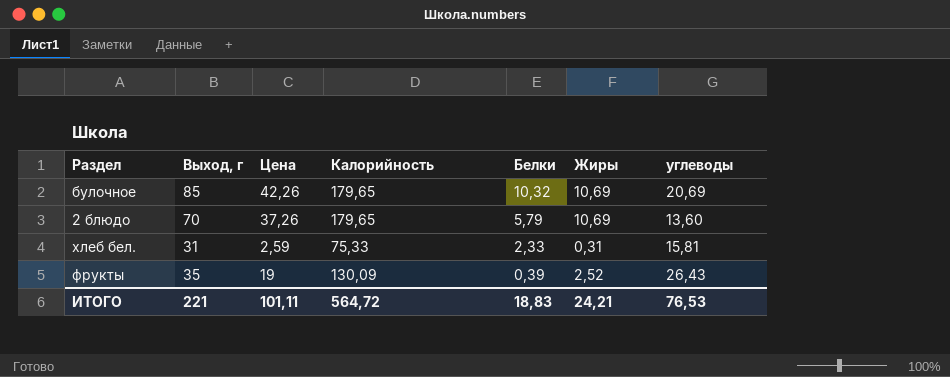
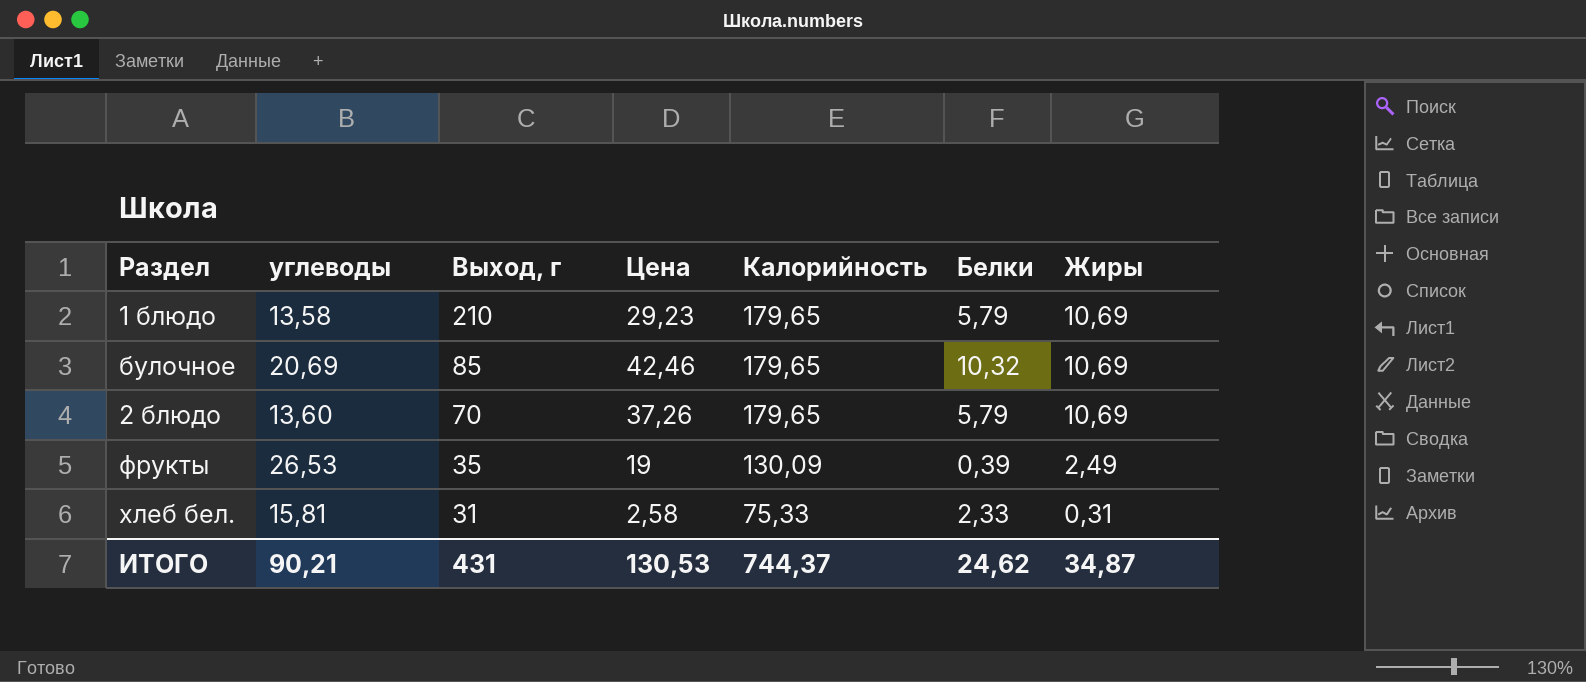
row order: Белки descending -> Выход, г descending
column углеводы | position: 7 -> 2
row 1 блюдо: none -> 13,58 | 210 | 29,23 | 179,65 | 5,79 | 10,69
булочное | Цена: 42,26 -> 42,46
фрукты | углеводы: 26,43 -> 26,53
фрукты | Жиры: 2,52 -> 2,49
хлеб бел. | Цена: 2,59 -> 2,58
ИТОГО | углеводы: 76,53 -> 90,21
ИТОГО | Выход, г: 221 -> 431
ИТОГО | Цена: 101,11 -> 130,53
ИТОГО | Калорийность: 564,72 -> 744,37
ИТОГО | Белки: 18,83 -> 24,62
ИТОГО | Жиры: 24,21 -> 34,87

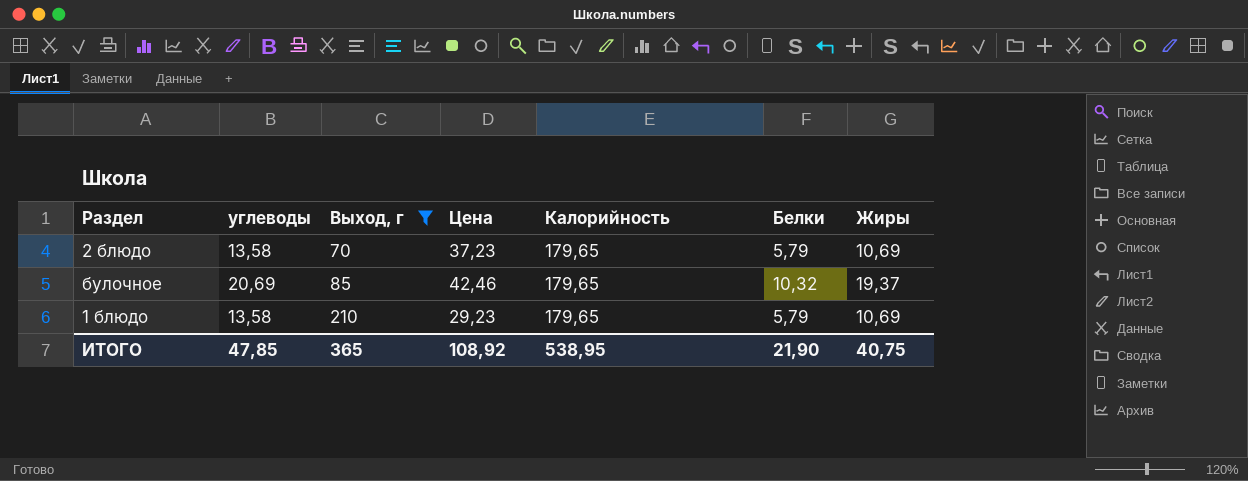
filter: none -> Выход, г >= 70
row order: Выход, г descending -> Выход, г ascending
2 блюдо | углеводы: 13,60 -> 13,58
2 блюдо | Цена: 37,26 -> 37,23
булочное | Жиры: 10,69 -> 19,37
ИТОГО | углеводы: 90,21 -> 47,85
ИТОГО | Выход, г: 431 -> 365
ИТОГО | Цена: 130,53 -> 108,92
ИТОГО | Калорийность: 744,37 -> 538,95
ИТОГО | Белки: 24,62 -> 21,90
ИТОГО | Жиры: 34,87 -> 40,75

